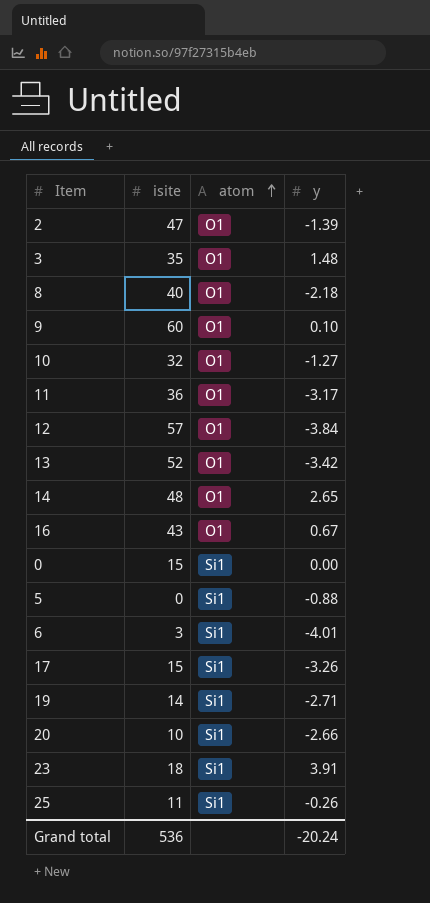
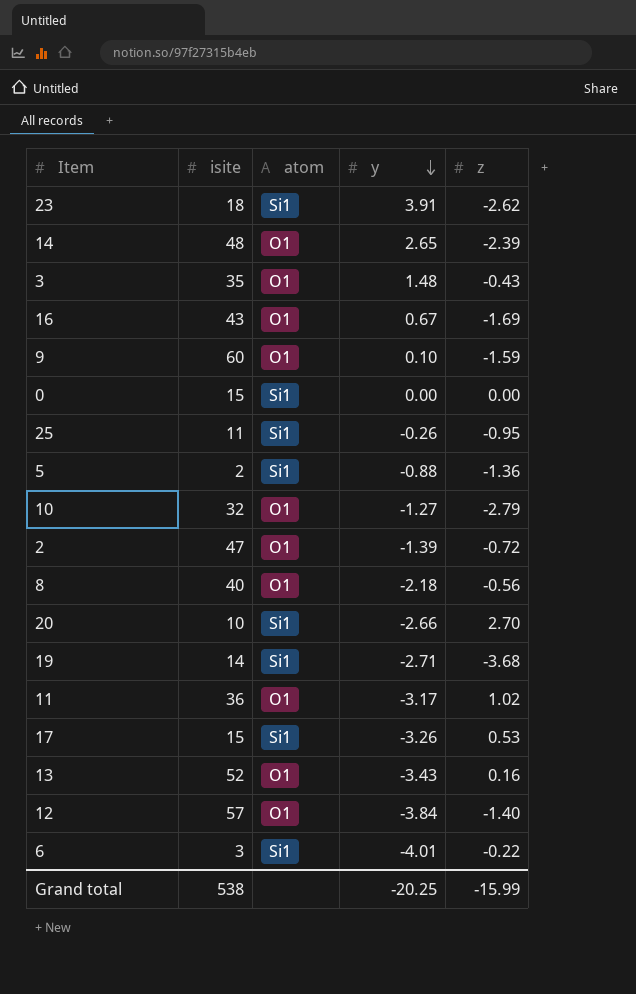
row order: atom ascending -> y descending
column z | position: none -> 5
5 | isite: 0 -> 2
13 | y: -3.42 -> -3.43
Grand total | isite: 536 -> 538
Grand total | y: -20.24 -> -20.25

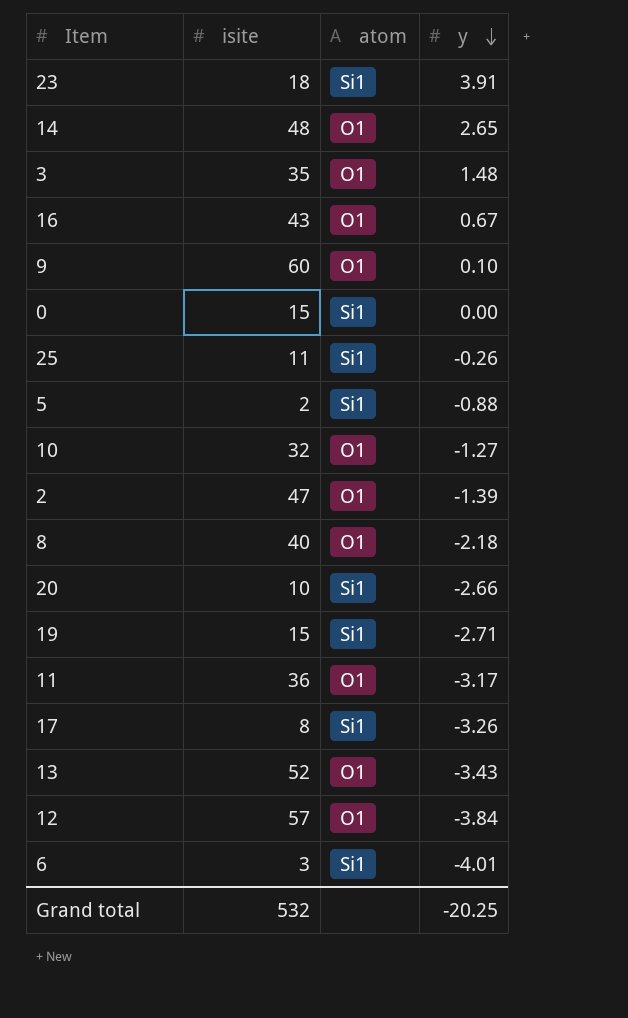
column z | position: 5 -> none
19 | isite: 14 -> 15
17 | isite: 15 -> 8
Grand total | isite: 538 -> 532

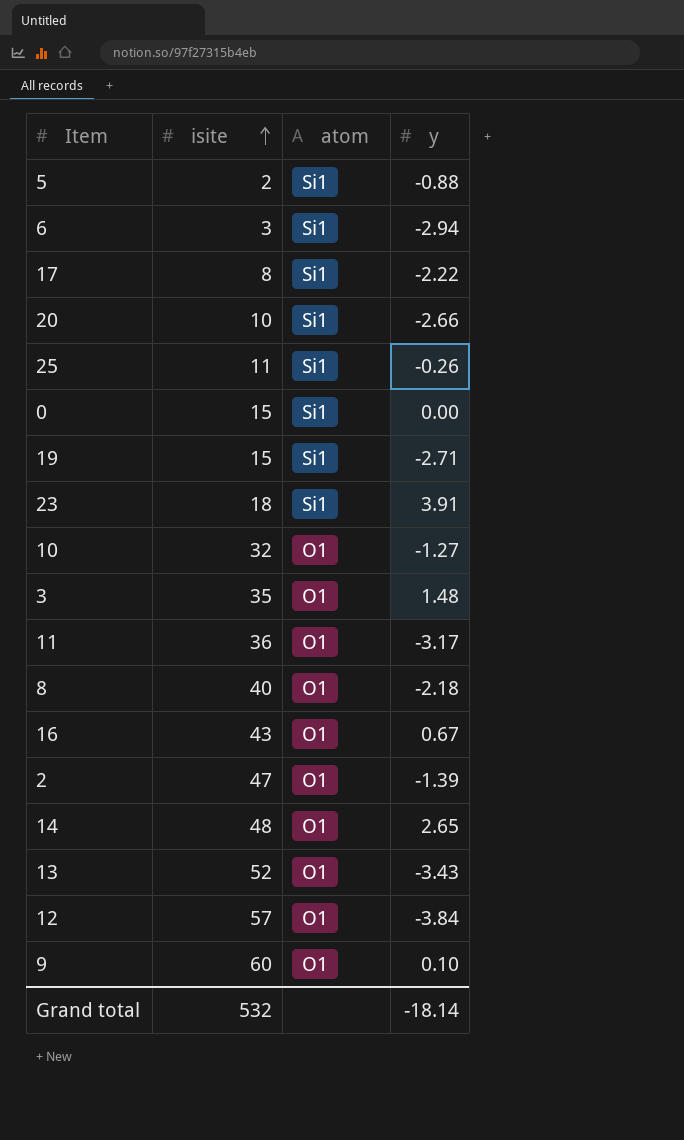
row order: y descending -> isite ascending
6 | y: -4.01 -> -2.94
17 | y: -3.26 -> -2.22
Grand total | y: -20.25 -> -18.14

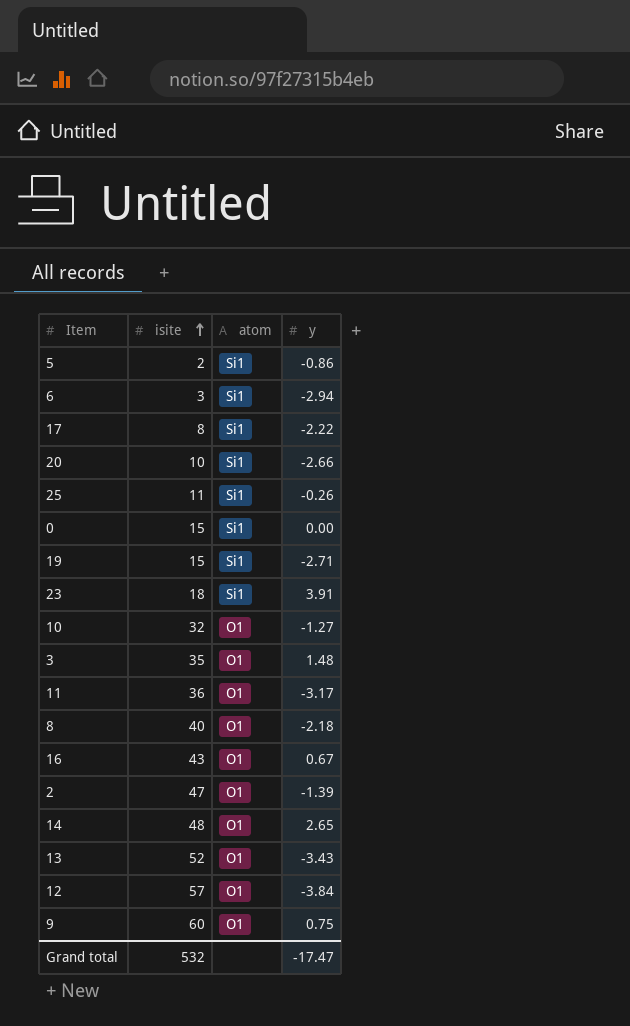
5 | y: -0.88 -> -0.86
9 | y: 0.10 -> 0.75
Grand total | y: -18.14 -> -17.47

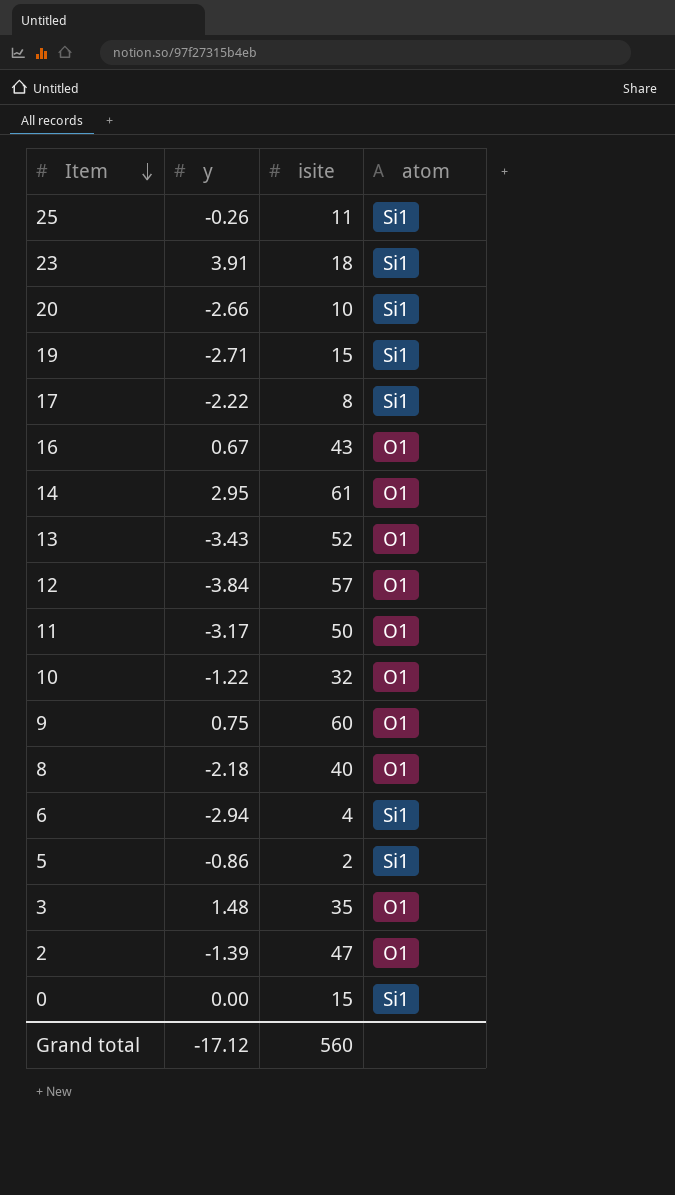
row order: isite ascending -> Item descending
column y | position: 4 -> 2
14 | y: 2.65 -> 2.95
14 | isite: 48 -> 61
11 | isite: 36 -> 50
10 | y: -1.27 -> -1.22
6 | isite: 3 -> 4
Grand total | y: -17.47 -> -17.12
Grand total | isite: 532 -> 560

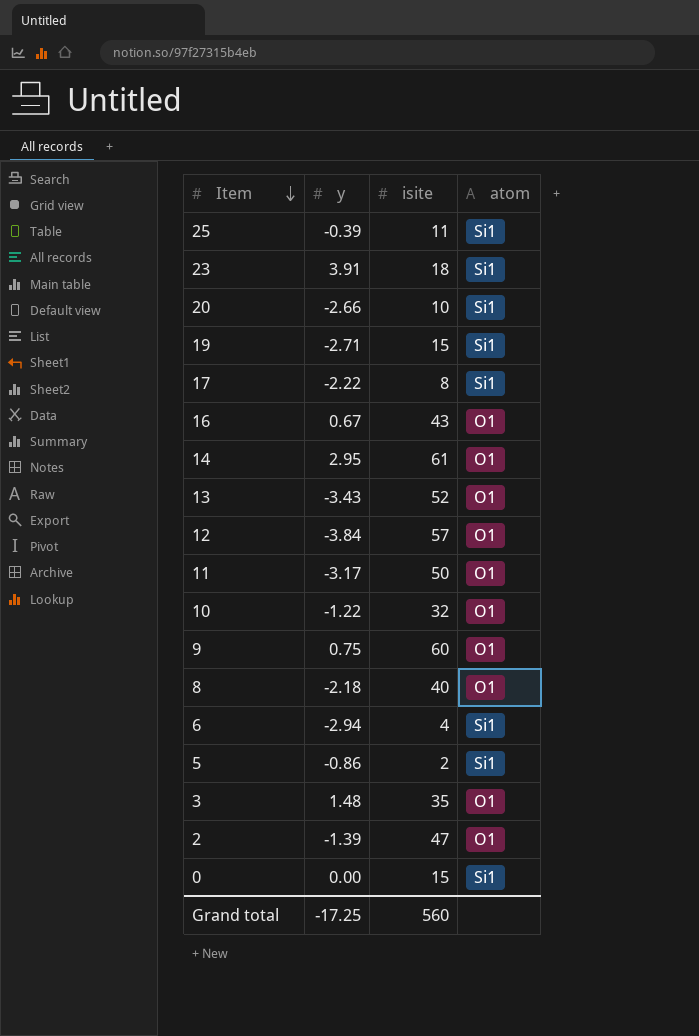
25 | y: -0.26 -> -0.39
Grand total | y: -17.12 -> -17.25

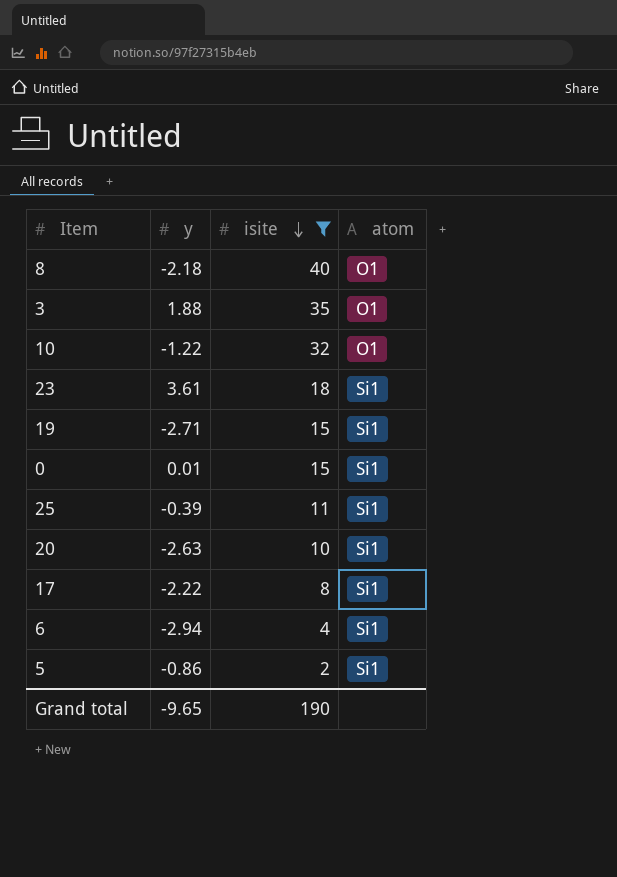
filter: none -> isite <= 40
row order: Item descending -> isite descending
3 | y: 1.48 -> 1.88
23 | y: 3.91 -> 3.61
0 | y: 0.00 -> 0.01
20 | y: -2.66 -> -2.63
Grand total | y: -17.25 -> -9.65
Grand total | isite: 560 -> 190

